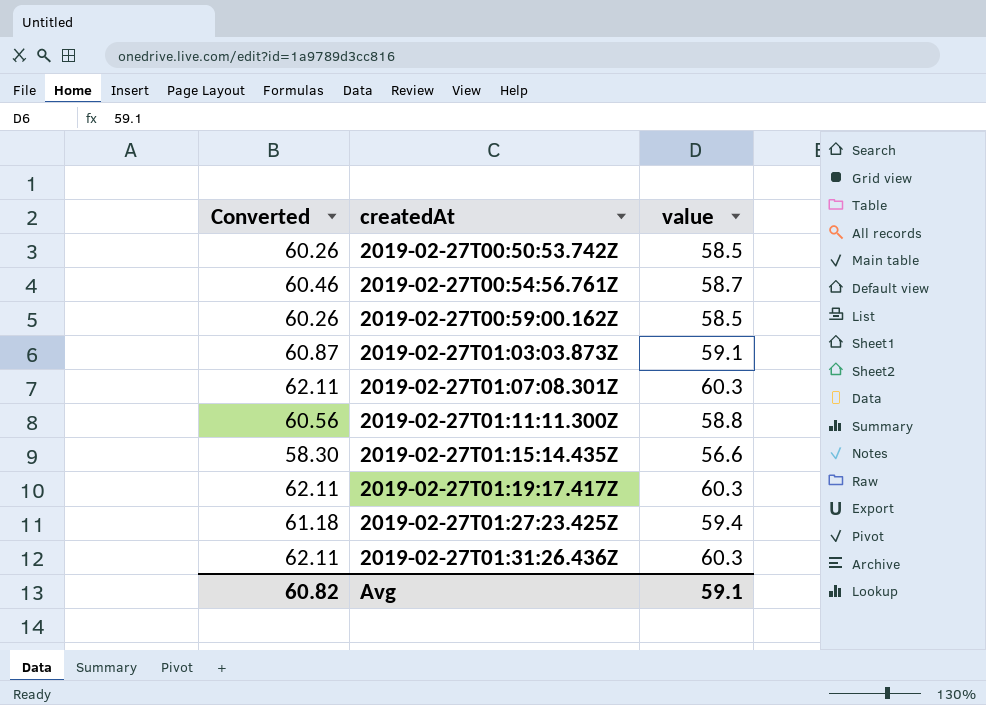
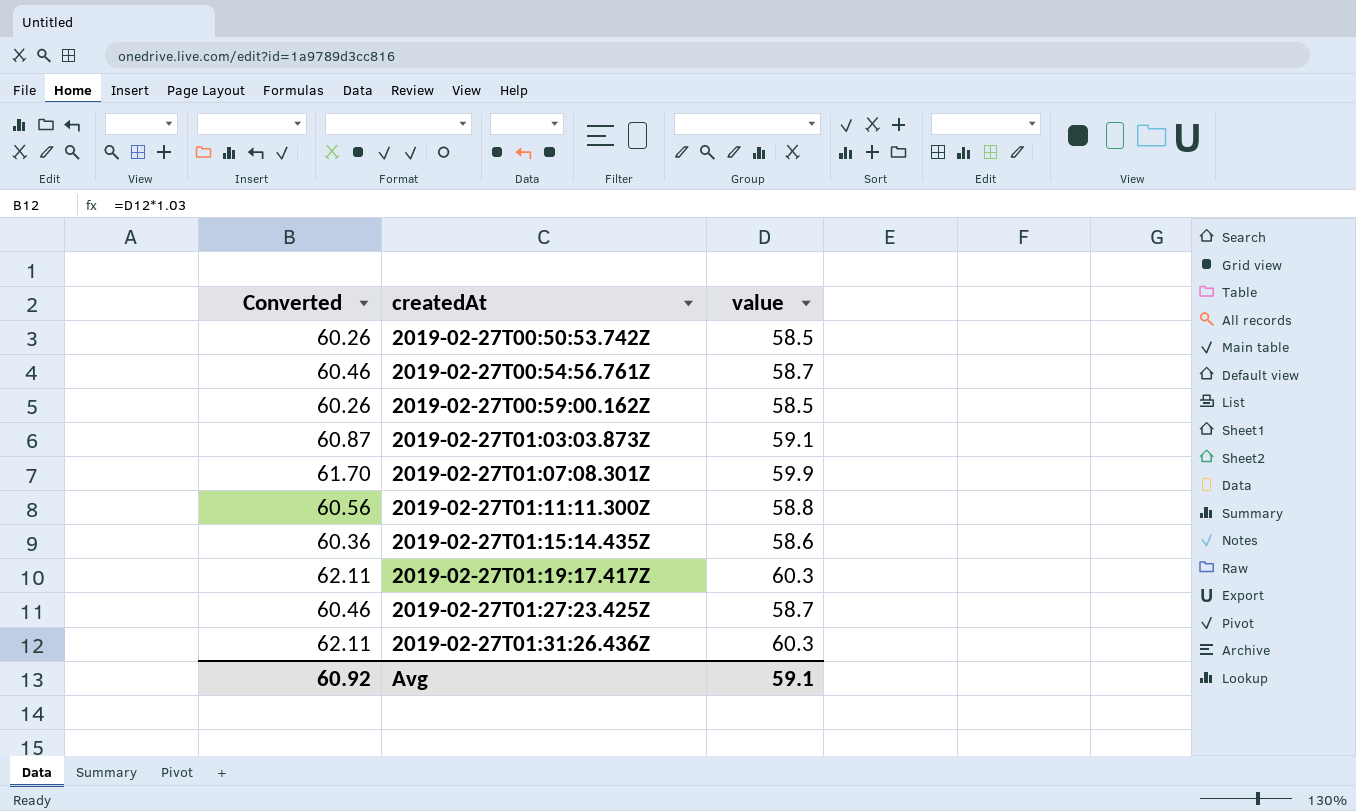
2019-02-27T01:07:08.301Z | Converted: 62.11 -> 61.70
2019-02-27T01:07:08.301Z | value: 60.3 -> 59.9
2019-02-27T01:15:14.435Z | Converted: 58.30 -> 60.36
2019-02-27T01:15:14.435Z | value: 56.6 -> 58.6
2019-02-27T01:27:23.425Z | Converted: 61.18 -> 60.46
2019-02-27T01:27:23.425Z | value: 59.4 -> 58.7
Avg | Converted: 60.82 -> 60.92

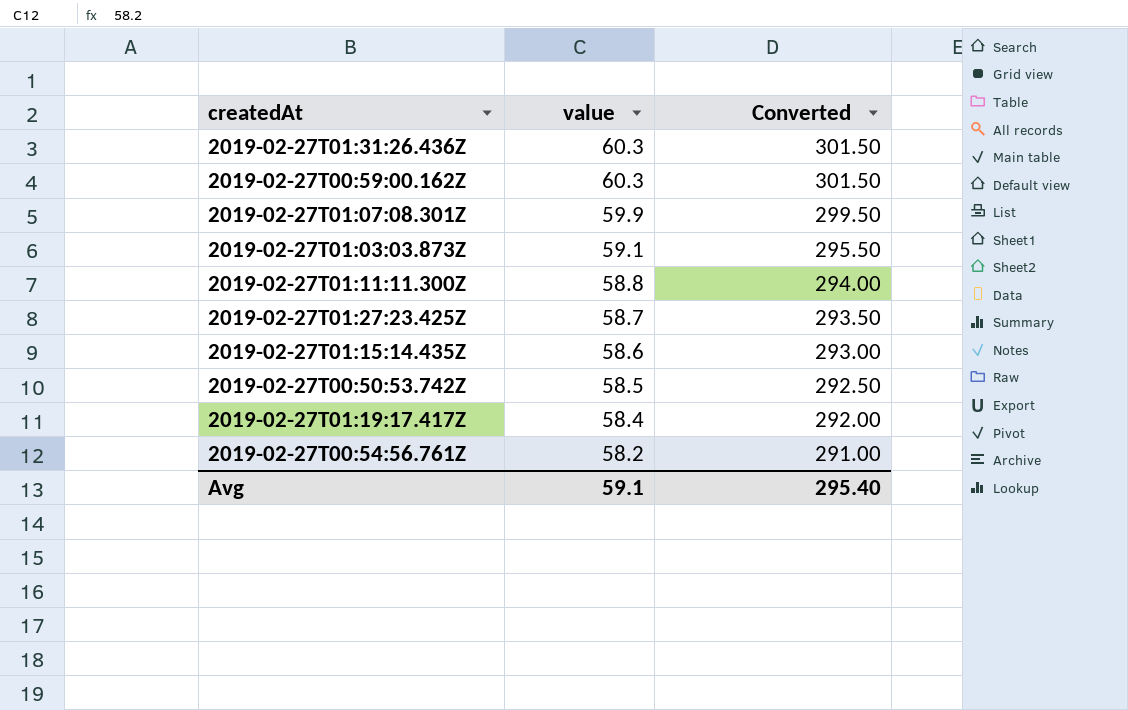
row order: createdAt ascending -> value descending
column Converted | formula: [value] * 1.03 -> [value] * 5
column Converted | position: 1 -> 3
2019-02-27T00:59:00.162Z | value: 58.5 -> 60.3
2019-02-27T01:19:17.417Z | value: 60.3 -> 58.4
2019-02-27T00:54:56.761Z | value: 58.7 -> 58.2
Avg | Converted: 60.92 -> 295.40

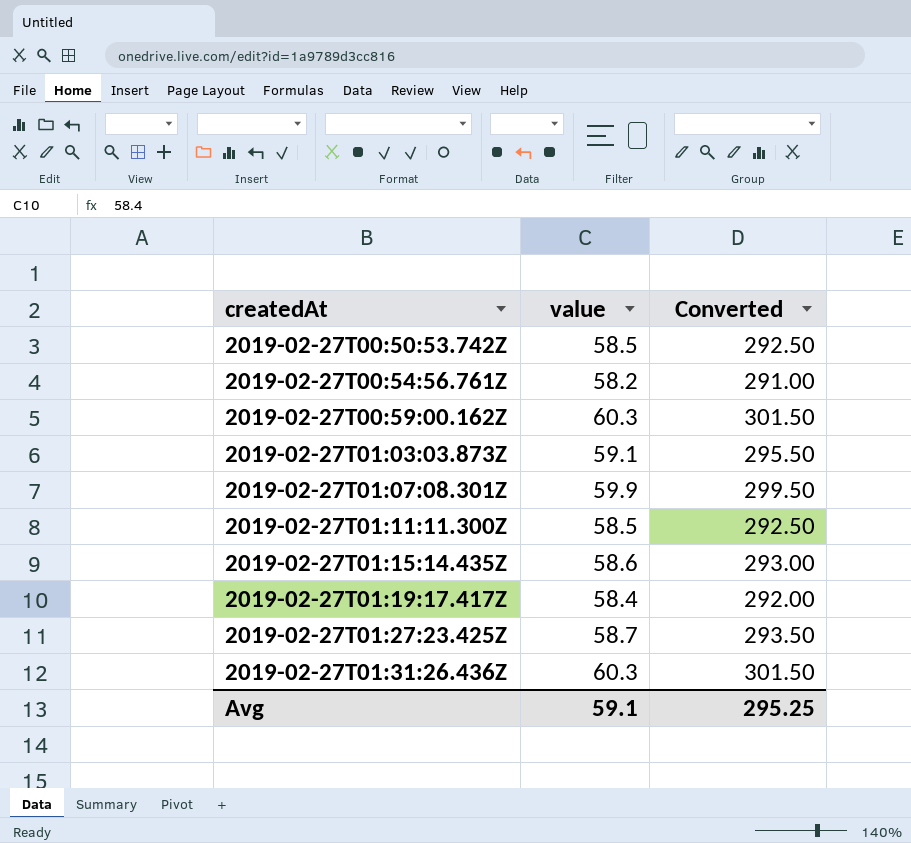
row order: value descending -> createdAt ascending
2019-02-27T01:11:11.300Z | value: 58.8 -> 58.5
2019-02-27T01:11:11.300Z | Converted: 294.00 -> 292.50
Avg | Converted: 295.40 -> 295.25

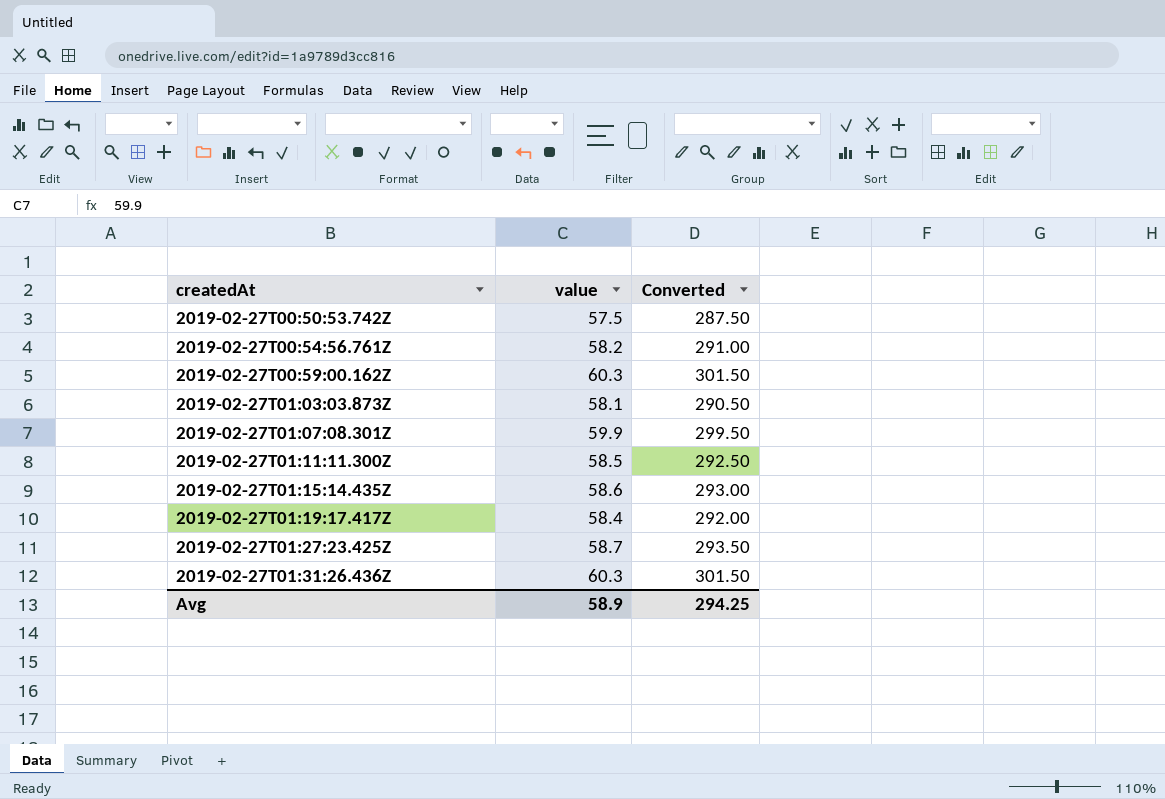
2019-02-27T00:50:53.742Z | value: 58.5 -> 57.5
2019-02-27T00:50:53.742Z | Converted: 292.50 -> 287.50
2019-02-27T01:03:03.873Z | value: 59.1 -> 58.1
2019-02-27T01:03:03.873Z | Converted: 295.50 -> 290.50
Avg | value: 59.1 -> 58.9
Avg | Converted: 295.25 -> 294.25

